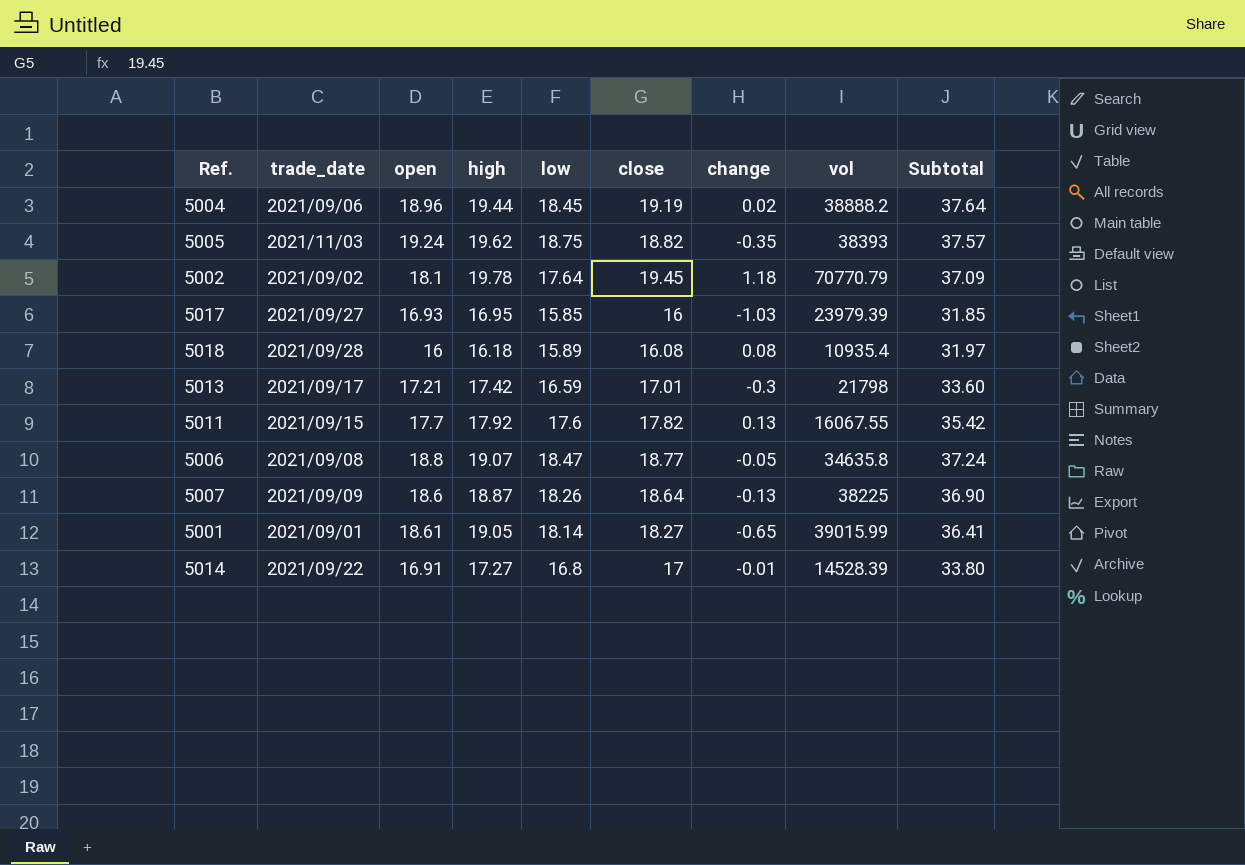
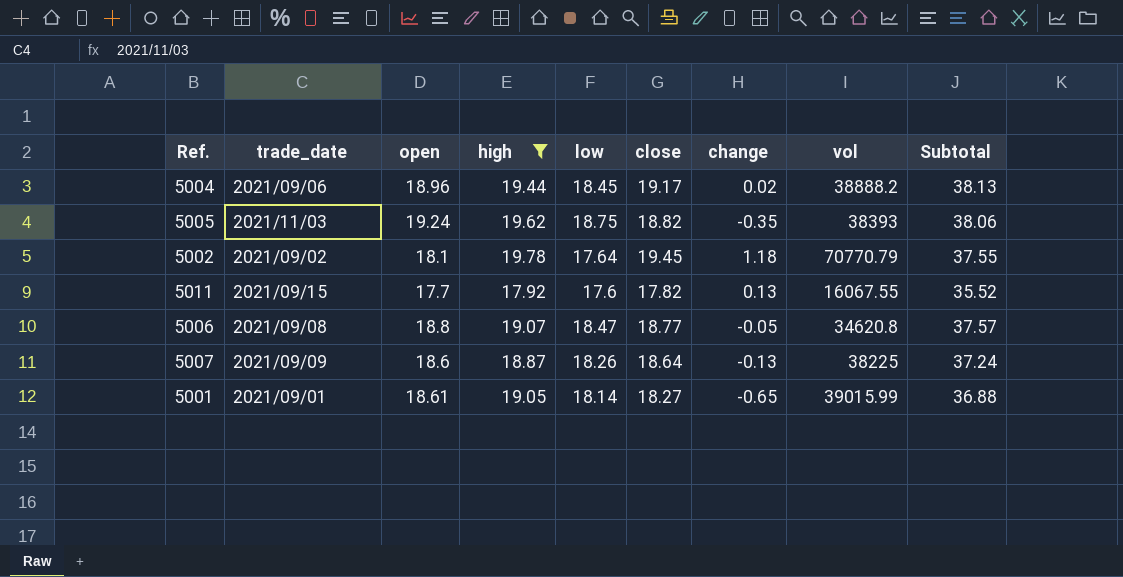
filter: none -> high >= 17.92
column Subtotal | formula: [low] + [close] -> [open] + [close]
5004 | close: 19.19 -> 19.17
5006 | vol: 34635.8 -> 34620.8

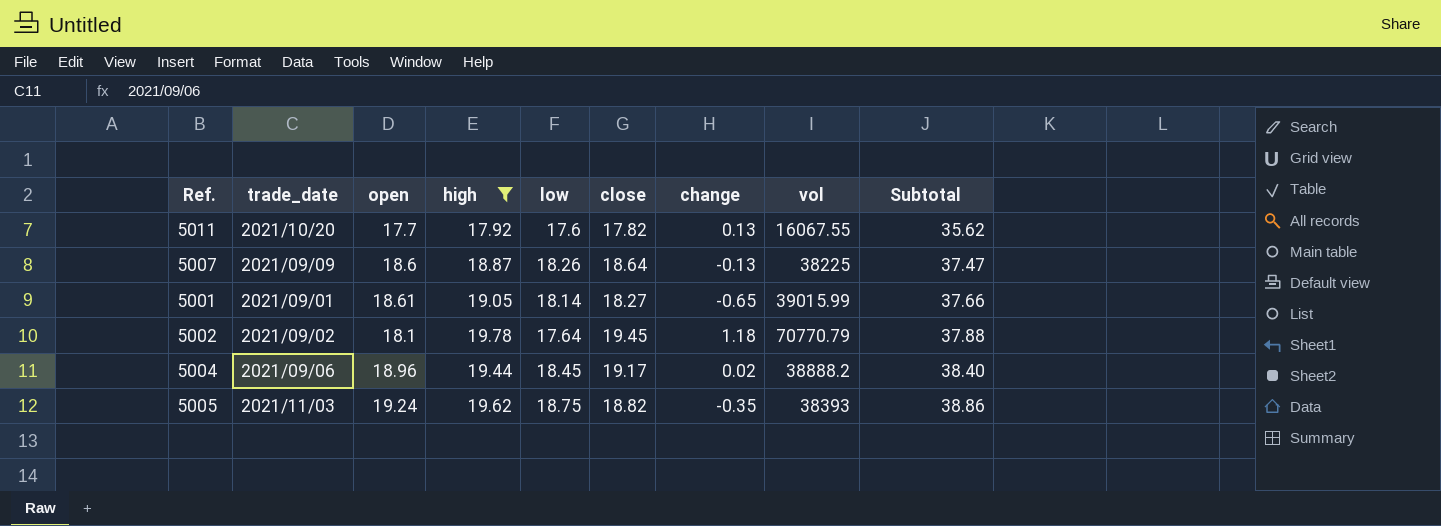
row order: none -> Subtotal ascending
column Subtotal | formula: [open] + [close] -> [open] + [high]
row 5006: 2021/09/08 | 18.8 | 19.07 | 18.47 | 18.77 | -0.05 | 34620.8 | 37.57 -> none
5011 | trade_date: 2021/09/15 -> 2021/10/20

